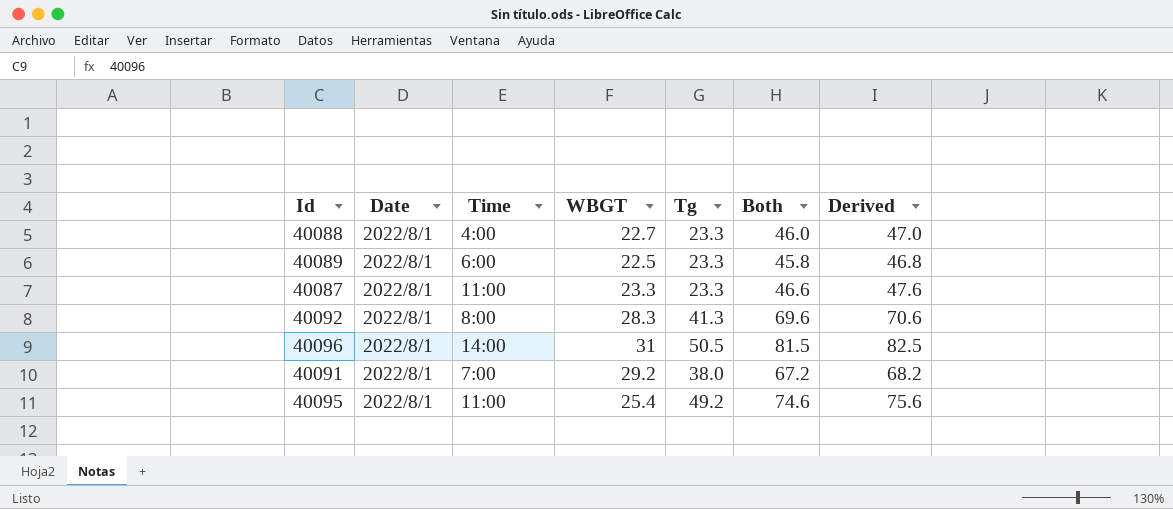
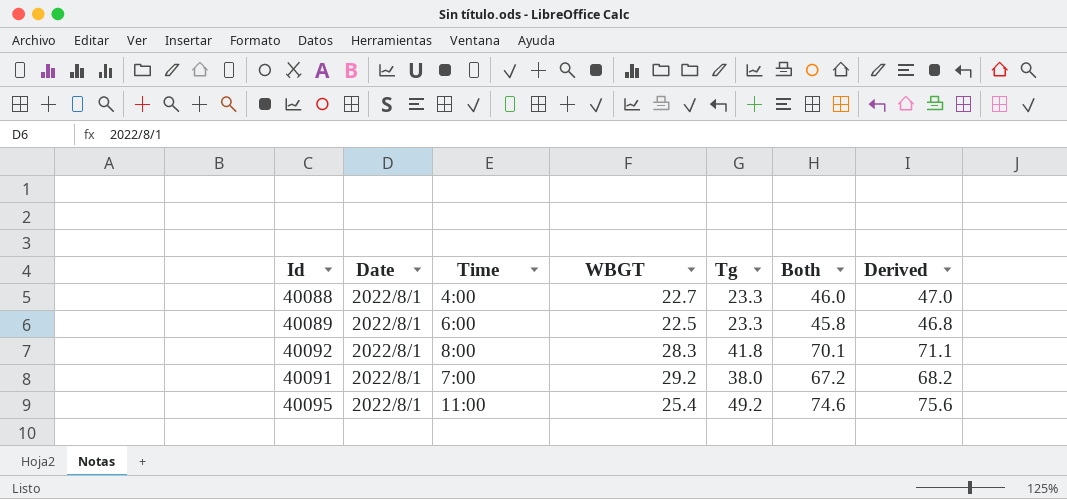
row 40087: 2022/8/1 | 11:00 | 23.3 | 23.3 | 46.6 | 47.6 -> none
row 40096: 2022/8/1 | 14:00 | 31 | 50.5 | 81.5 | 82.5 -> none
40092 | Tg: 41.3 -> 41.8
40092 | Both: 69.6 -> 70.1
40092 | Derived: 70.6 -> 71.1

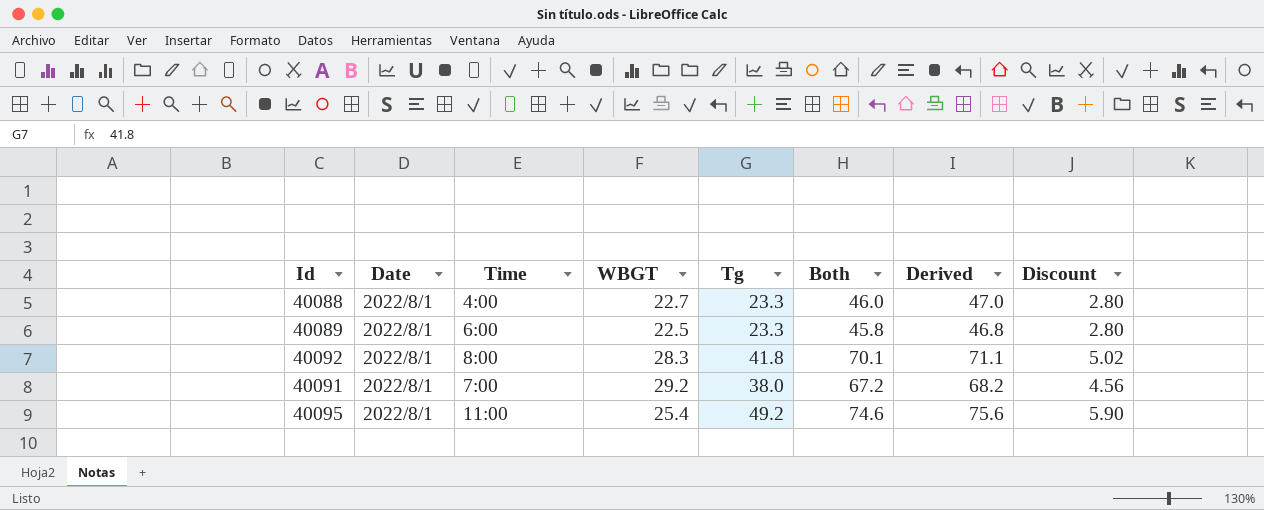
column Discount | formula: none -> [Tg] * 0.12

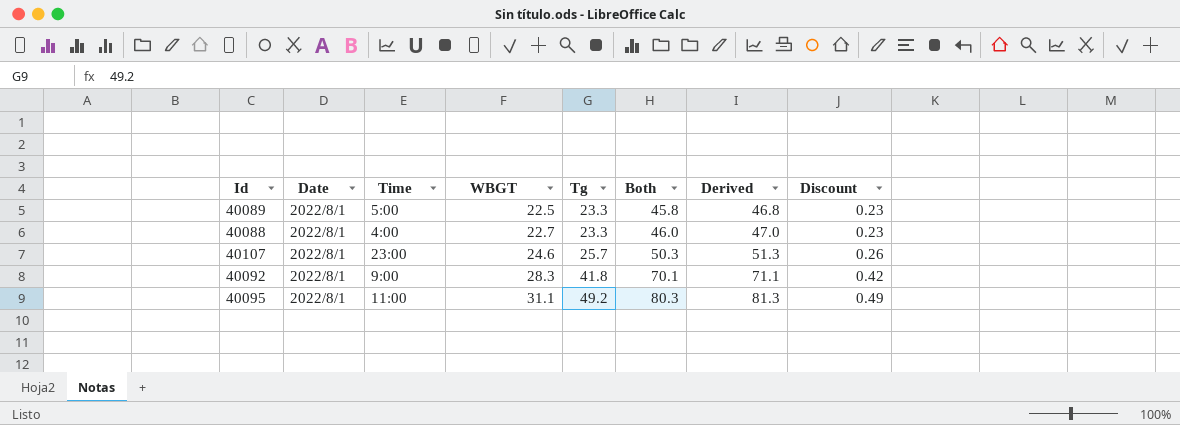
row order: none -> WBGT ascending
column Discount | formula: [Tg] * 0.12 -> [Tg] * 0.01
row 40091: 2022/8/1 | 7:00 | 29.2 | 38.0 | 67.2 | 68.2 | 4.56 -> none
40089 | Time: 6:00 -> 5:00
row 40107: none -> 2022/8/1 | 23:00 | 24.6 | 25.7 | 50.3 | 51.3 | 0.26
40092 | Time: 8:00 -> 9:00
40095 | WBGT: 25.4 -> 31.1
40095 | Both: 74.6 -> 80.3
40095 | Derived: 75.6 -> 81.3

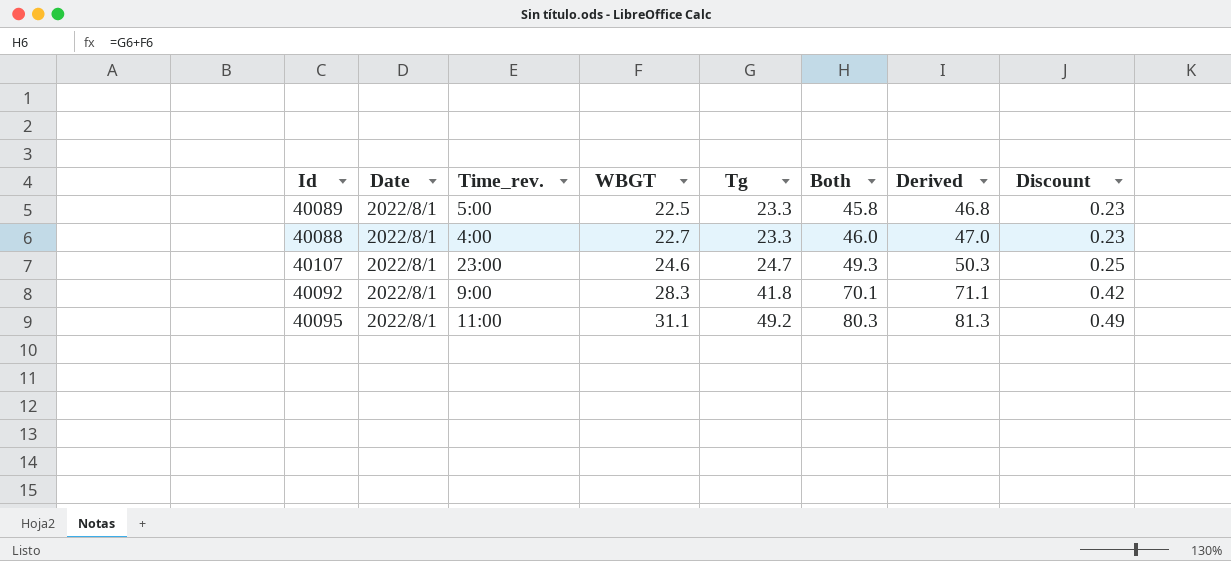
column name: Time -> Time_rev.
40107 | Tg: 25.7 -> 24.7
40107 | Both: 50.3 -> 49.3
40107 | Derived: 51.3 -> 50.3
40107 | Discount: 0.26 -> 0.25

